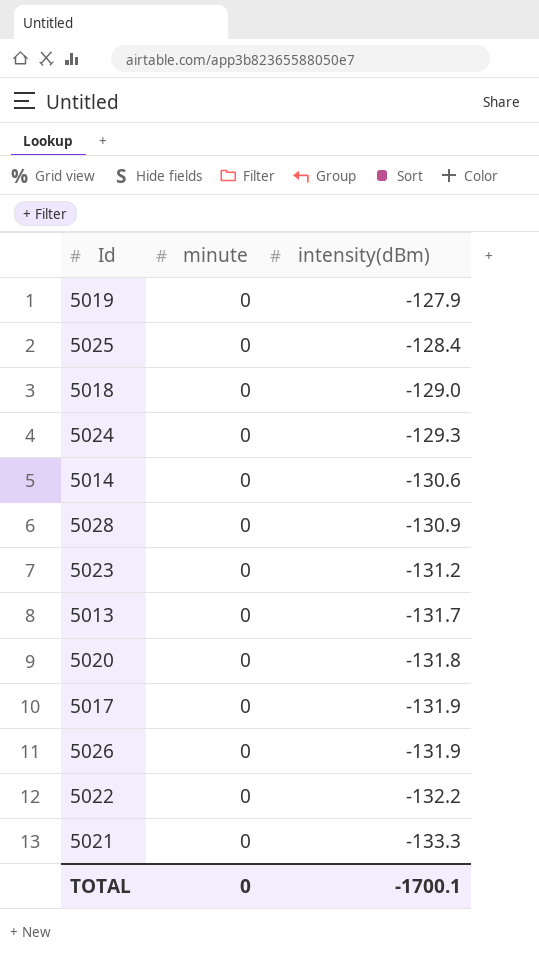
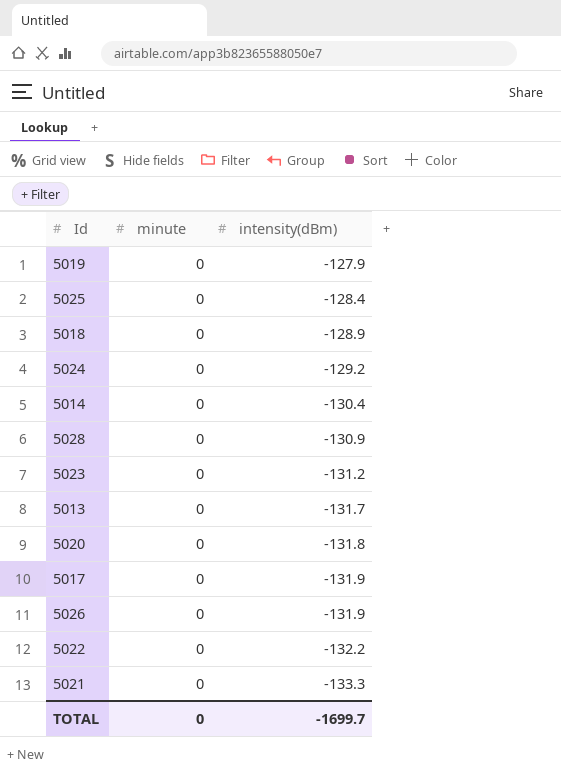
5018 | intensity(dBm): -129.0 -> -128.9
5024 | intensity(dBm): -129.3 -> -129.2
5014 | intensity(dBm): -130.6 -> -130.4
TOTAL | intensity(dBm): -1700.1 -> -1699.7

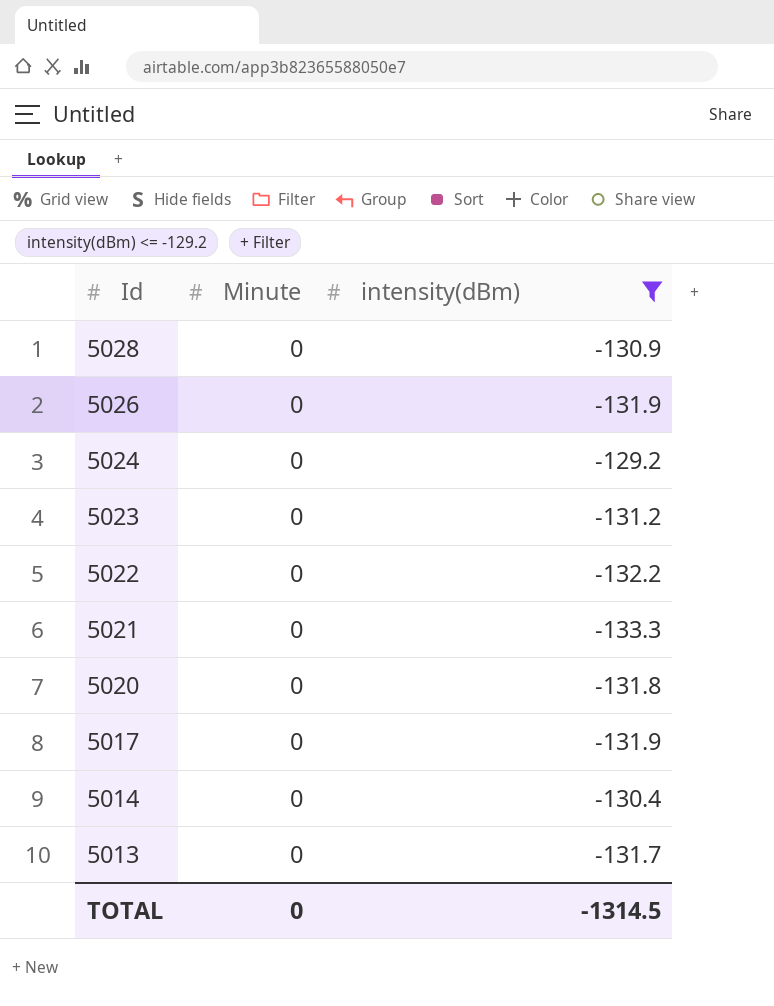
filter: none -> intensity(dBm) <= -129.2
row order: intensity(dBm) descending -> Id descending
column name: minute -> Minute
TOTAL | intensity(dBm): -1699.7 -> -1314.5

